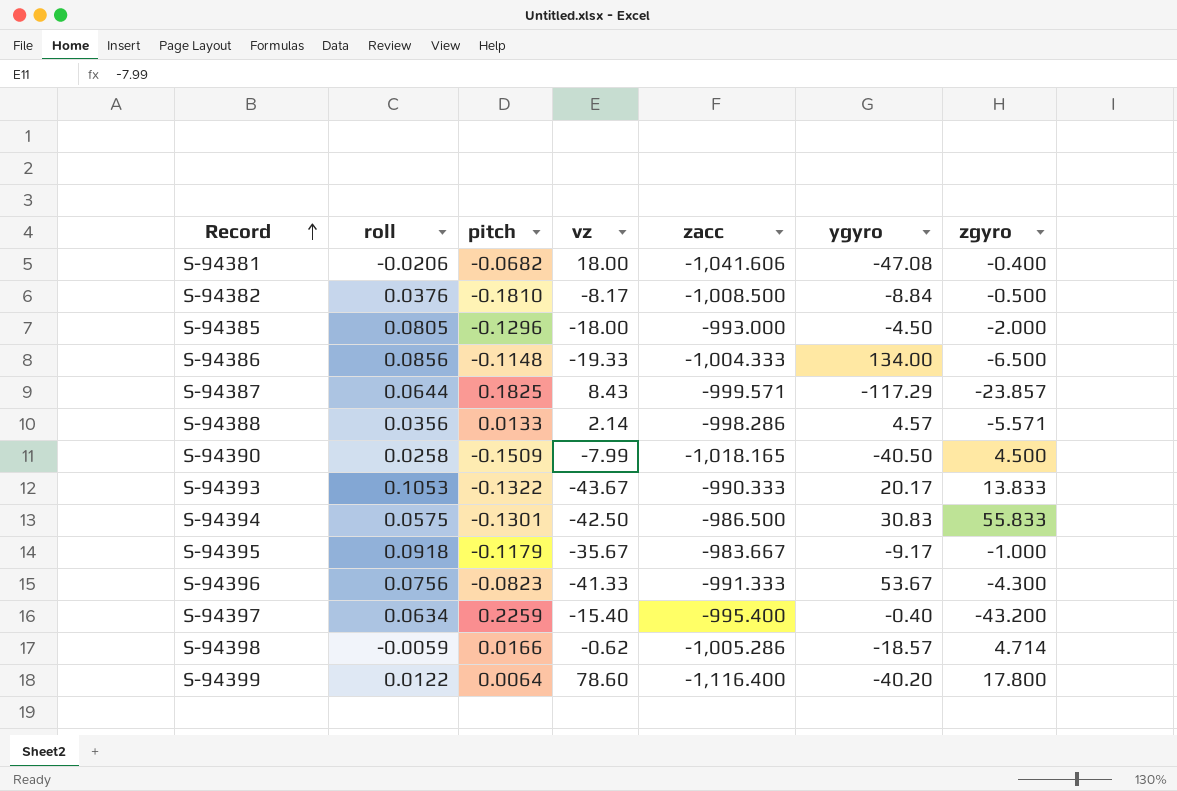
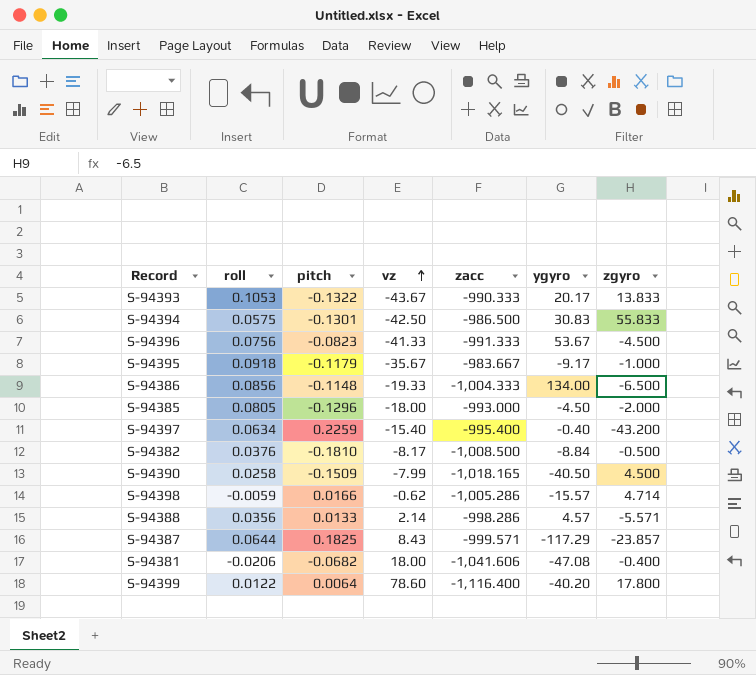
row order: Record ascending -> vz ascending
S-94396 | zgyro: -4.300 -> -4.500
S-94398 | ygyro: -18.57 -> -15.57

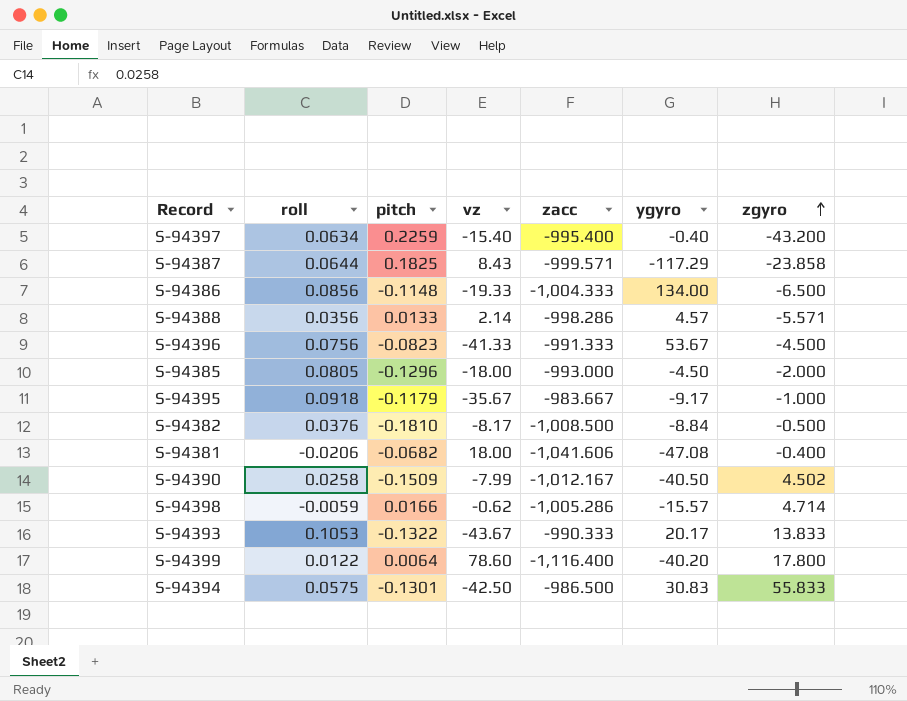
row order: vz ascending -> zgyro ascending
S-94387 | zgyro: -23.857 -> -23.858
S-94390 | zacc: -1,018.165 -> -1,012.167
S-94390 | zgyro: 4.500 -> 4.502

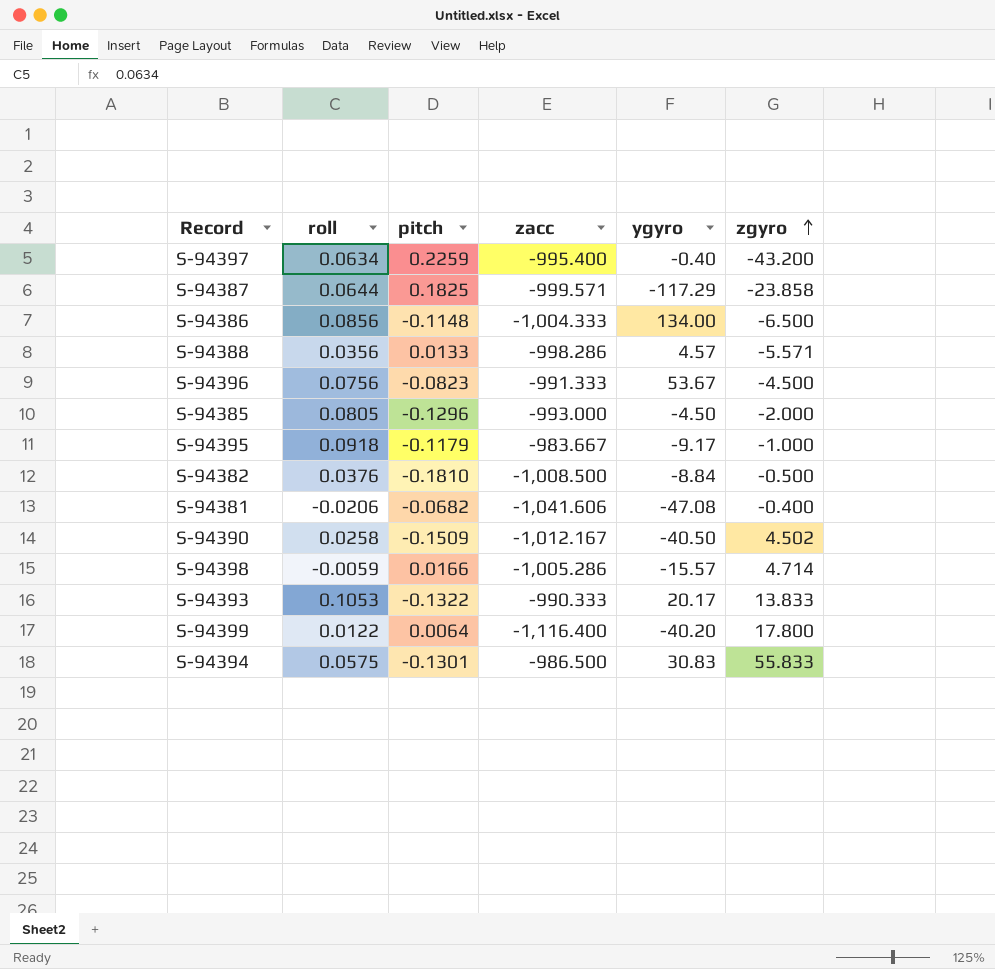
column vz | position: 4 -> none

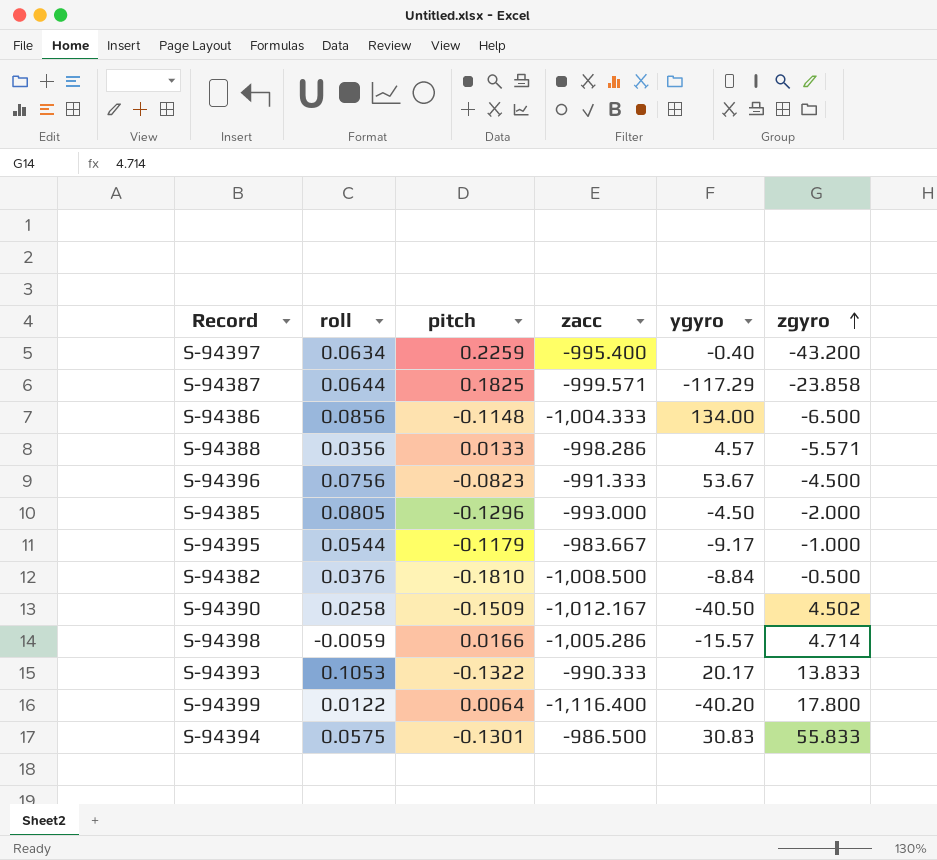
row S-94381: -0.0206 | -0.0682 | -1,041.606 | -47.08 | -0.400 -> none
S-94395 | roll: 0.0918 -> 0.0544

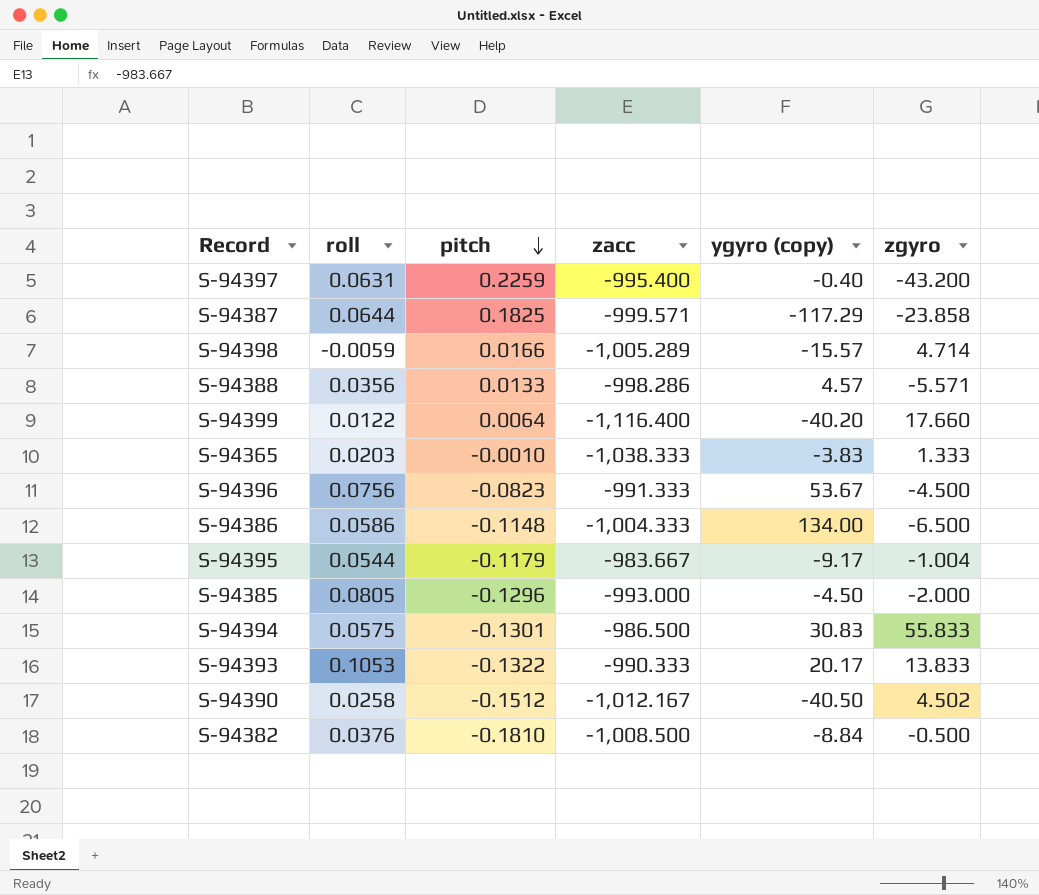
row order: zgyro ascending -> pitch descending
column name: ygyro -> ygyro (copy)
S-94397 | roll: 0.0634 -> 0.0631
S-94398 | zacc: -1,005.286 -> -1,005.289
S-94399 | zgyro: 17.800 -> 17.660
row S-94365: none -> 0.0203 | -0.0010 | -1,038.333 | -3.83 | 1.333
S-94386 | roll: 0.0856 -> 0.0586
S-94395 | zgyro: -1.000 -> -1.004
S-94390 | pitch: -0.1509 -> -0.1512

